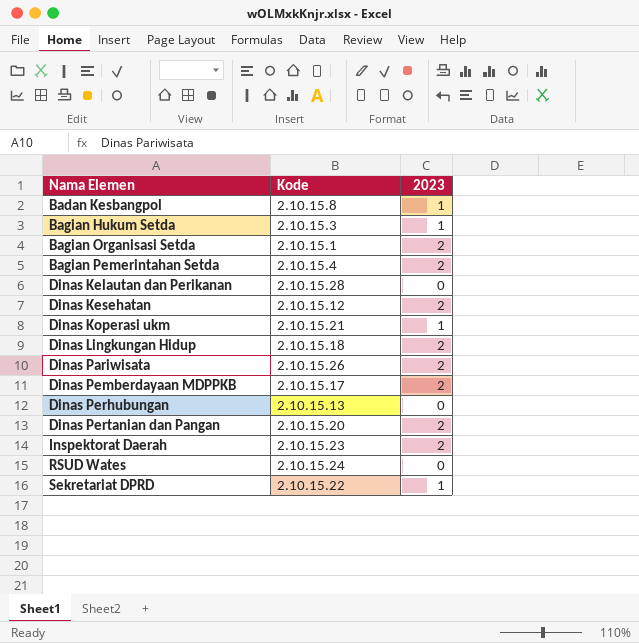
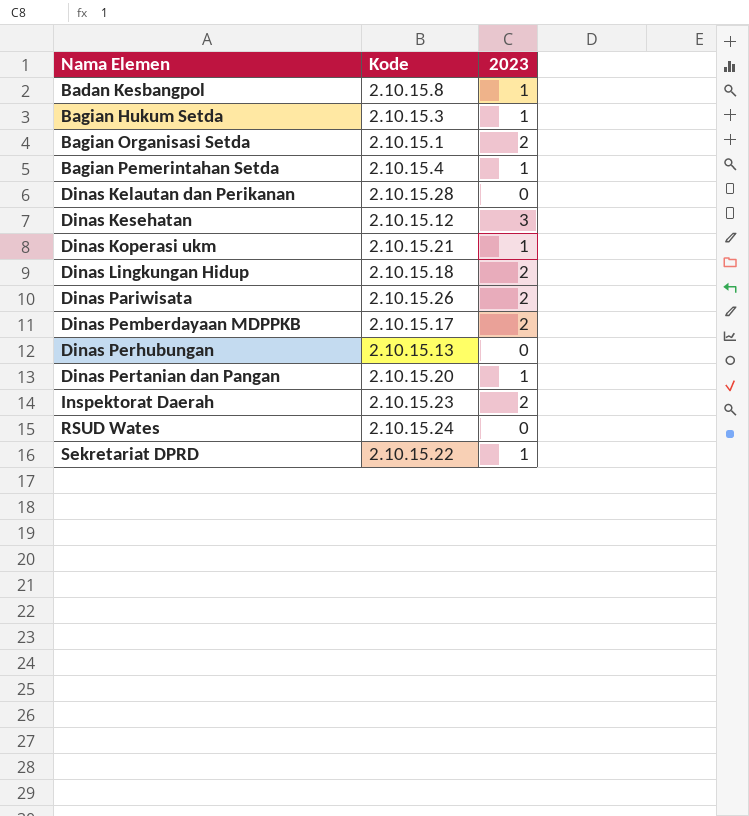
Bagian Pemerintahan Setda | 2023: 2 -> 1
Dinas Kesehatan | 2023: 2 -> 3
Dinas Pertanian dan Pangan | 2023: 2 -> 1

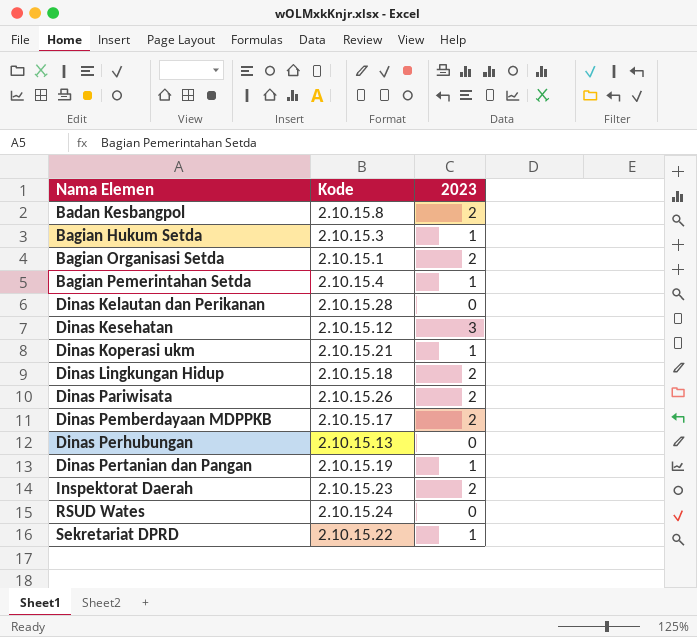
Badan Kesbangpol | 2023: 1 -> 2
Dinas Pertanian dan Pangan | Kode: 2.10.15.20 -> 2.10.15.19

